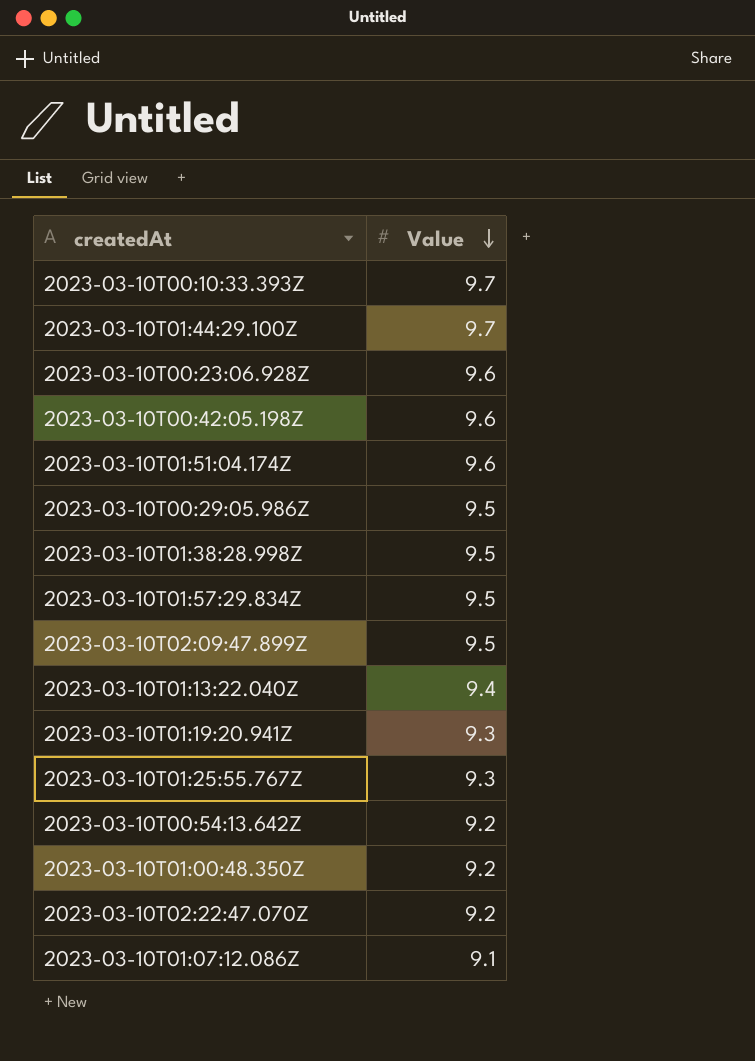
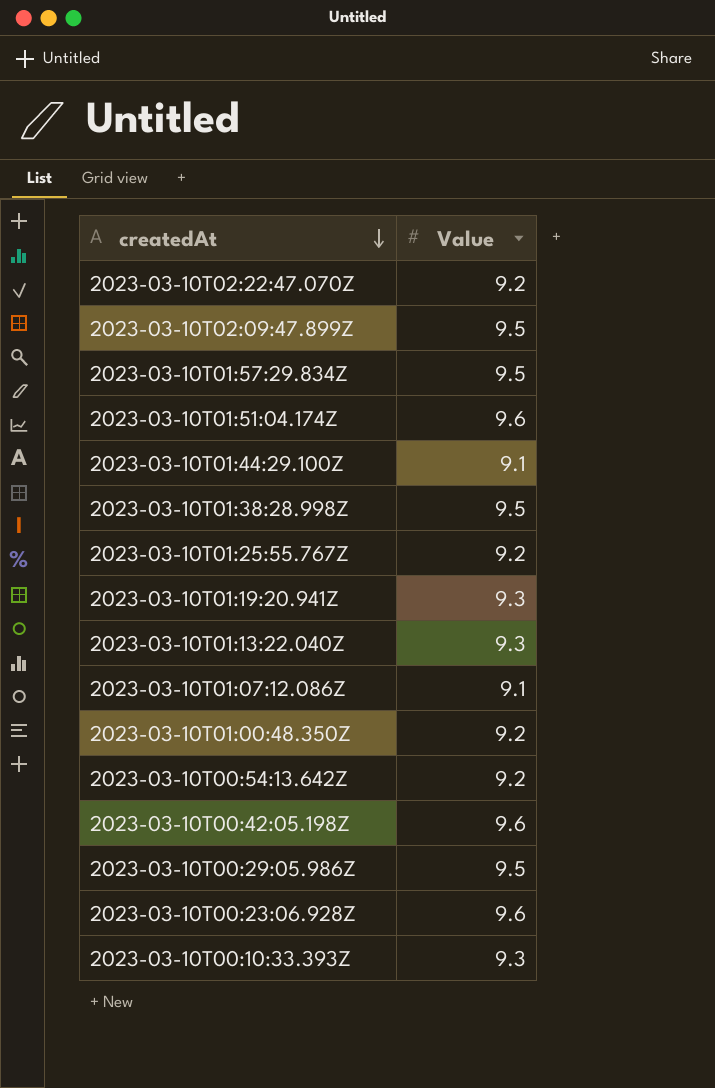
row order: Value descending -> createdAt descending
2023-03-10T01:44:29.100Z | Value: 9.7 -> 9.1
2023-03-10T01:25:55.767Z | Value: 9.3 -> 9.2
2023-03-10T01:13:22.040Z | Value: 9.4 -> 9.3
2023-03-10T00:10:33.393Z | Value: 9.7 -> 9.3

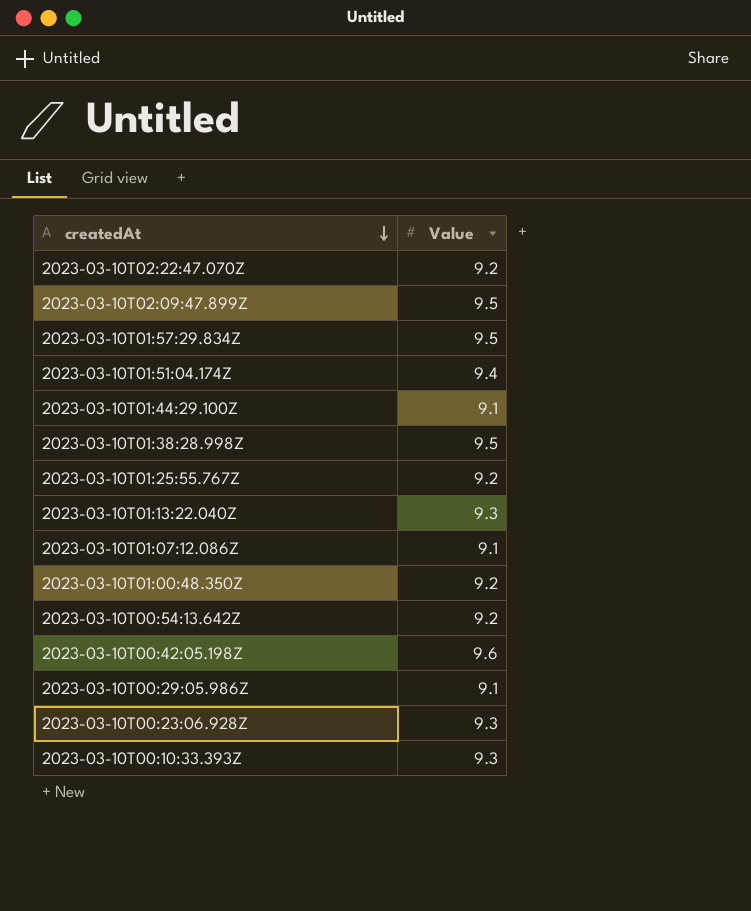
row 2023-03-10T01:19:20.941Z: 9.3 -> none
2023-03-10T01:51:04.174Z | Value: 9.6 -> 9.4
2023-03-10T00:29:05.986Z | Value: 9.5 -> 9.1
2023-03-10T00:23:06.928Z | Value: 9.6 -> 9.3

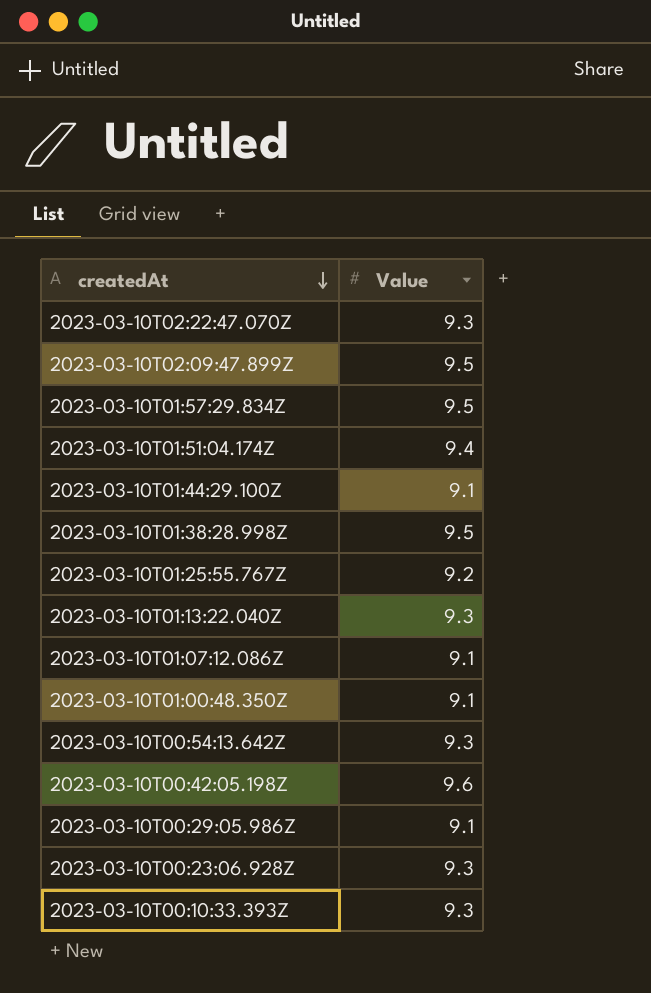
2023-03-10T02:22:47.070Z | Value: 9.2 -> 9.3
2023-03-10T01:00:48.350Z | Value: 9.2 -> 9.1
2023-03-10T00:54:13.642Z | Value: 9.2 -> 9.3

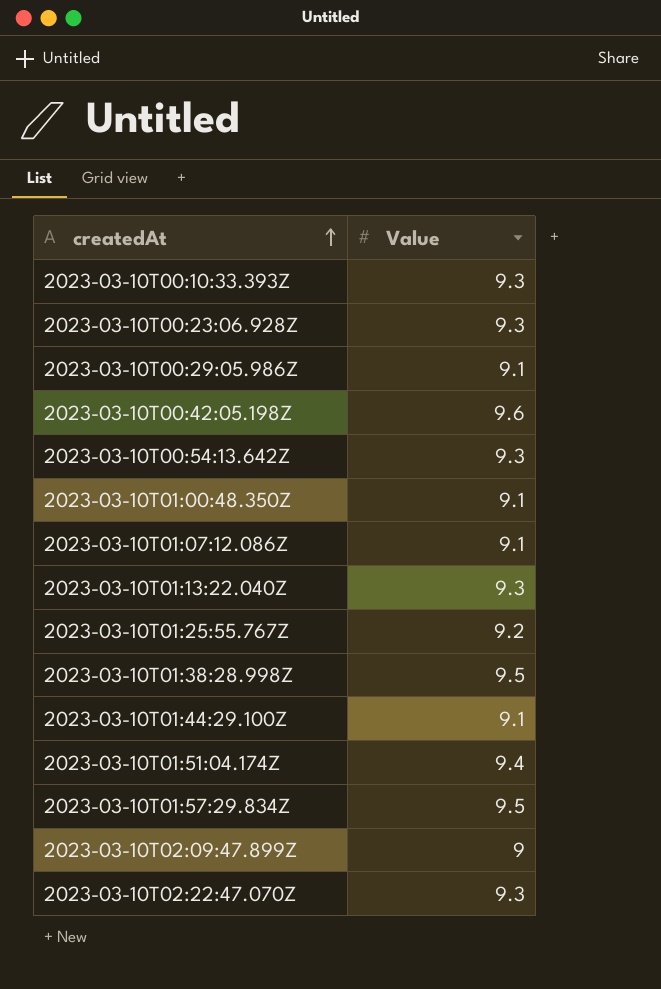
row order: createdAt descending -> createdAt ascending
2023-03-10T02:09:47.899Z | Value: 9.5 -> 9

